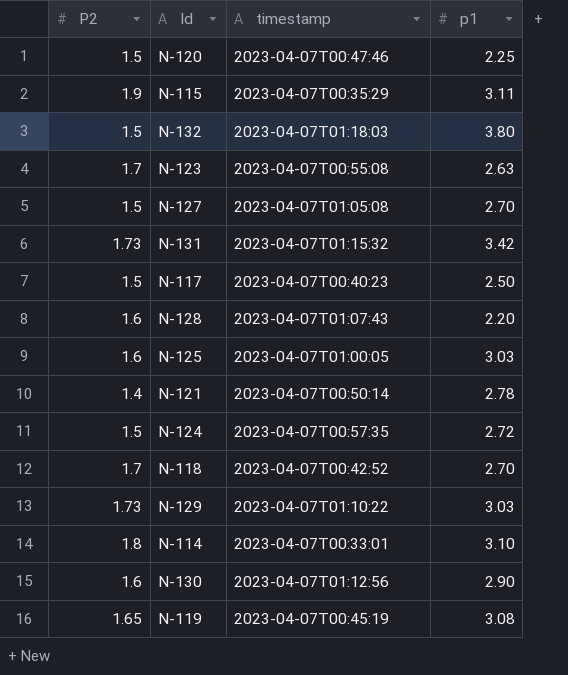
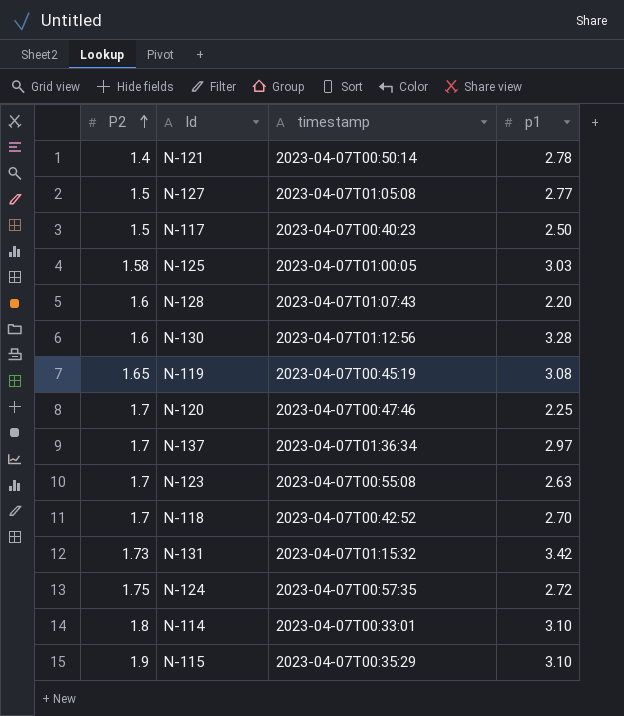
row order: none -> P2 ascending
row N-132: 1.5 | 2023-04-07T01:18:03 | 3.80 -> none
row N-129: 1.73 | 2023-04-07T01:10:22 | 3.03 -> none
N-127 | p1: 2.70 -> 2.77
N-125 | P2: 1.6 -> 1.58
N-130 | p1: 2.90 -> 3.28
N-120 | P2: 1.5 -> 1.7
row N-137: none -> 1.7 | 2023-04-07T01:36:34 | 2.97
N-124 | P2: 1.5 -> 1.75
N-115 | p1: 3.11 -> 3.10

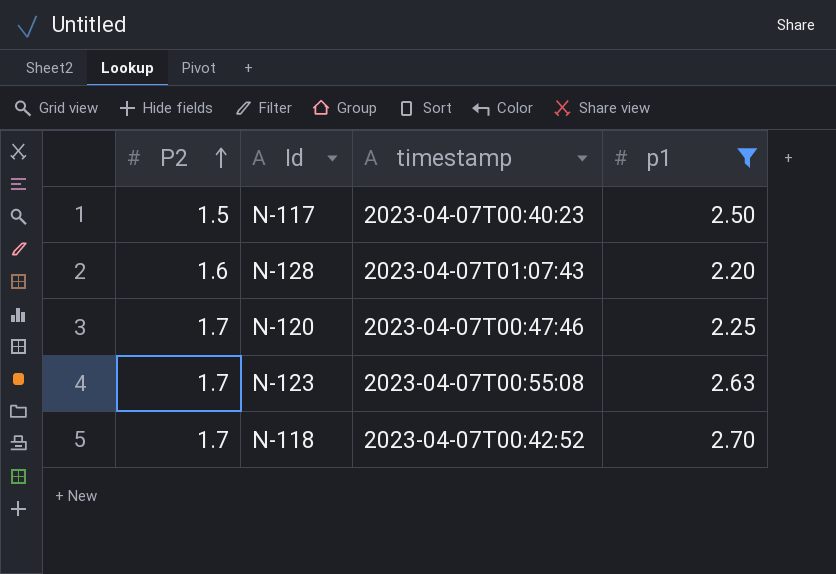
filter: none -> p1 <= 2.70

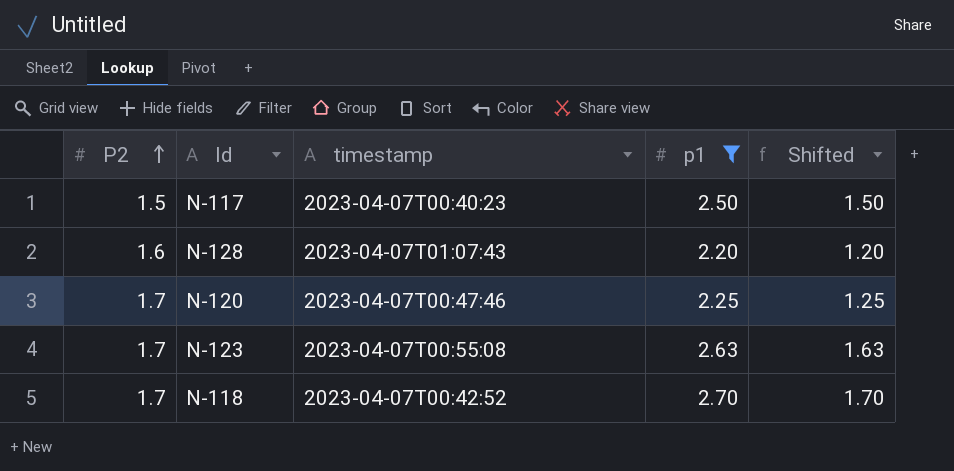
column Shifted | formula: none -> [p1] - 1

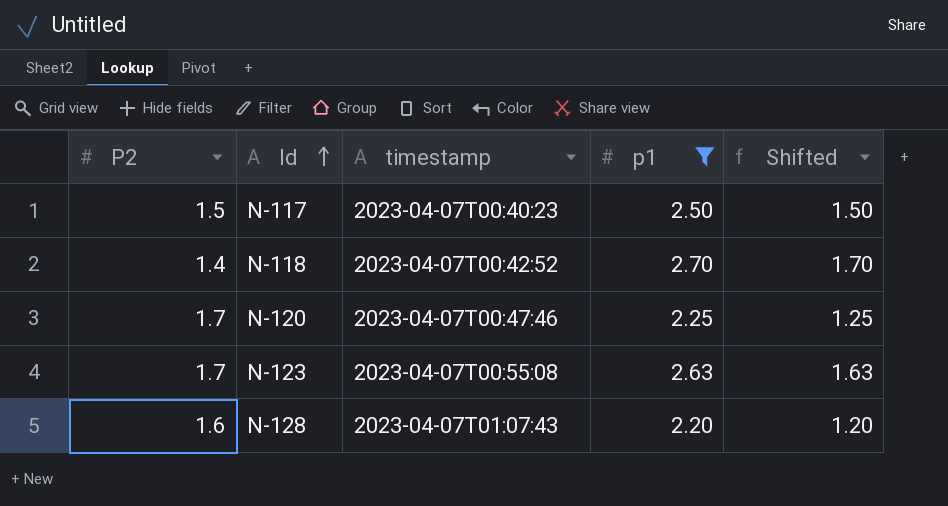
row order: P2 ascending -> Id ascending
N-118 | P2: 1.7 -> 1.4

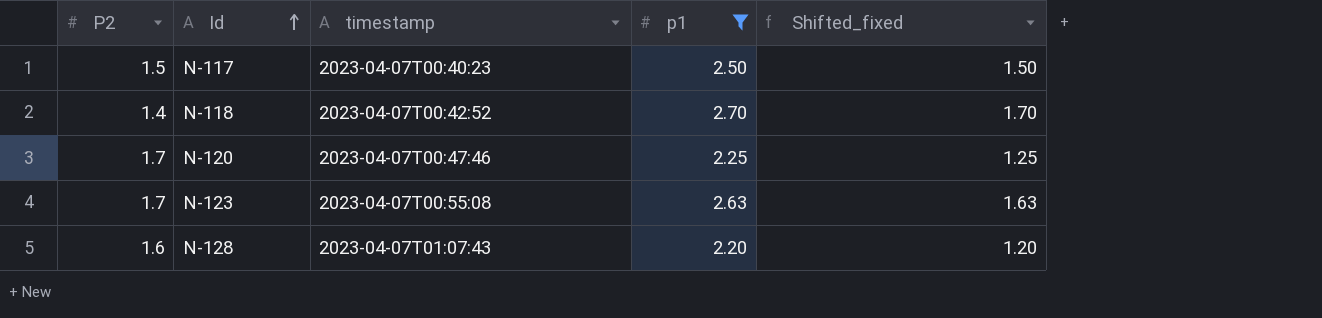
column name: Shifted -> Shifted_fixed

